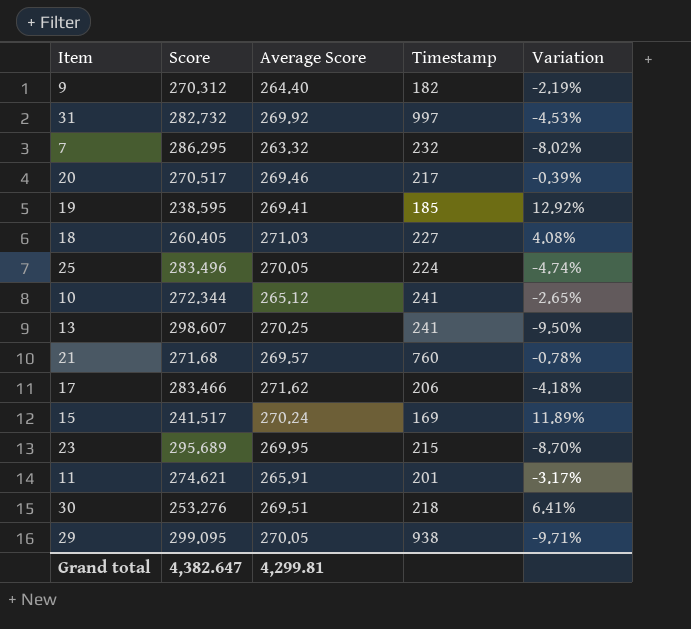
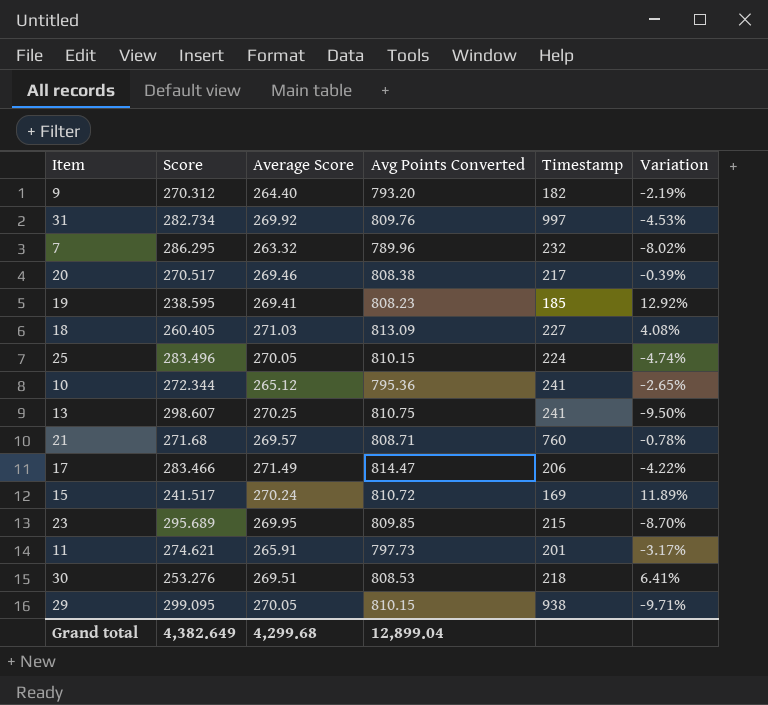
column Avg Points Converted | formula: none -> [Average Score] * 3
31 | Score: 282.732 -> 282.734
17 | Average Score: 271.62 -> 271.49
17 | Variation: -4.18% -> -4.22%
Grand total | Score: 4,382.647 -> 4,382.649
Grand total | Average Score: 4,299.81 -> 4,299.68

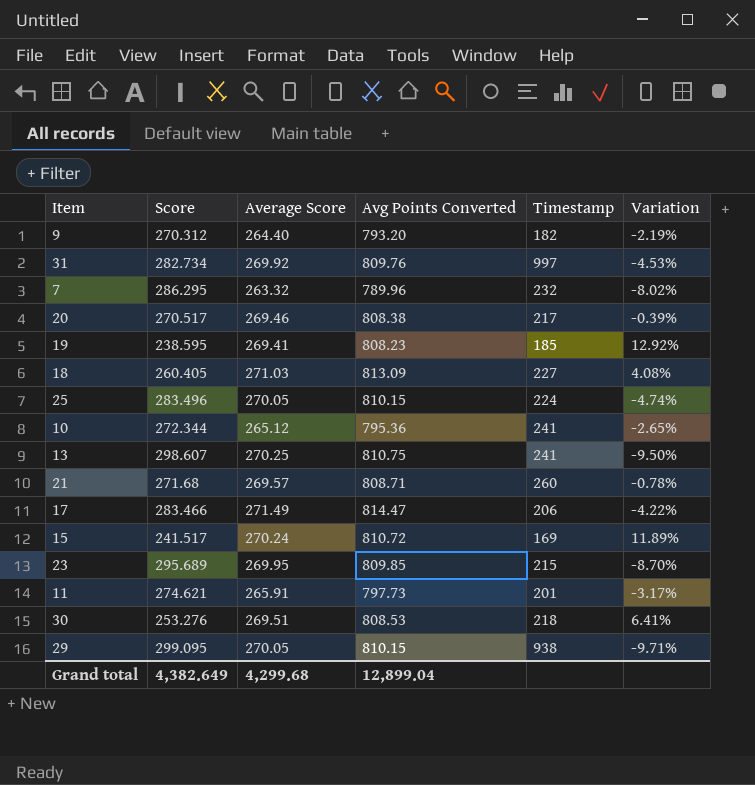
21 | Timestamp: 760 -> 260

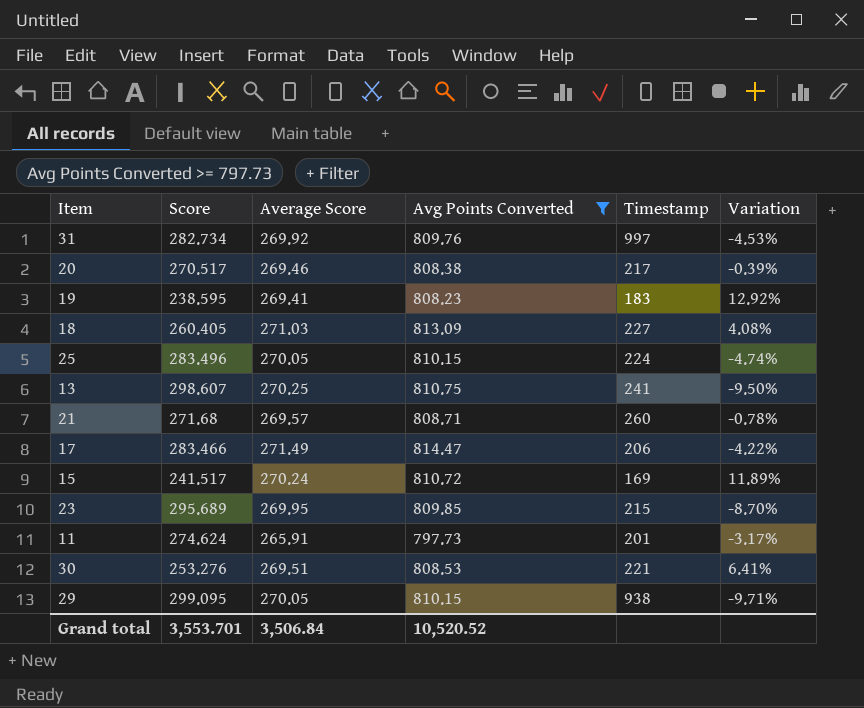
filter: none -> Avg Points Converted >= 797.73
19 | Timestamp: 185 -> 183
11 | Score: 274.621 -> 274.624
30 | Timestamp: 218 -> 221
Grand total | Score: 4,382.649 -> 3,553.701
Grand total | Average Score: 4,299.68 -> 3,506.84
Grand total | Avg Points Converted: 12,899.04 -> 10,520.52

